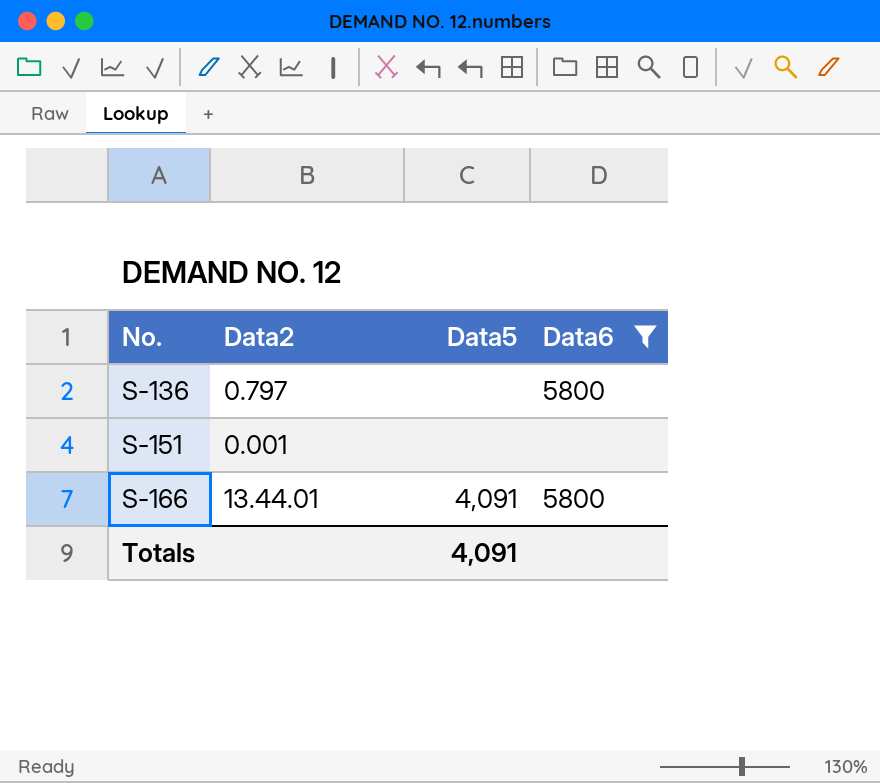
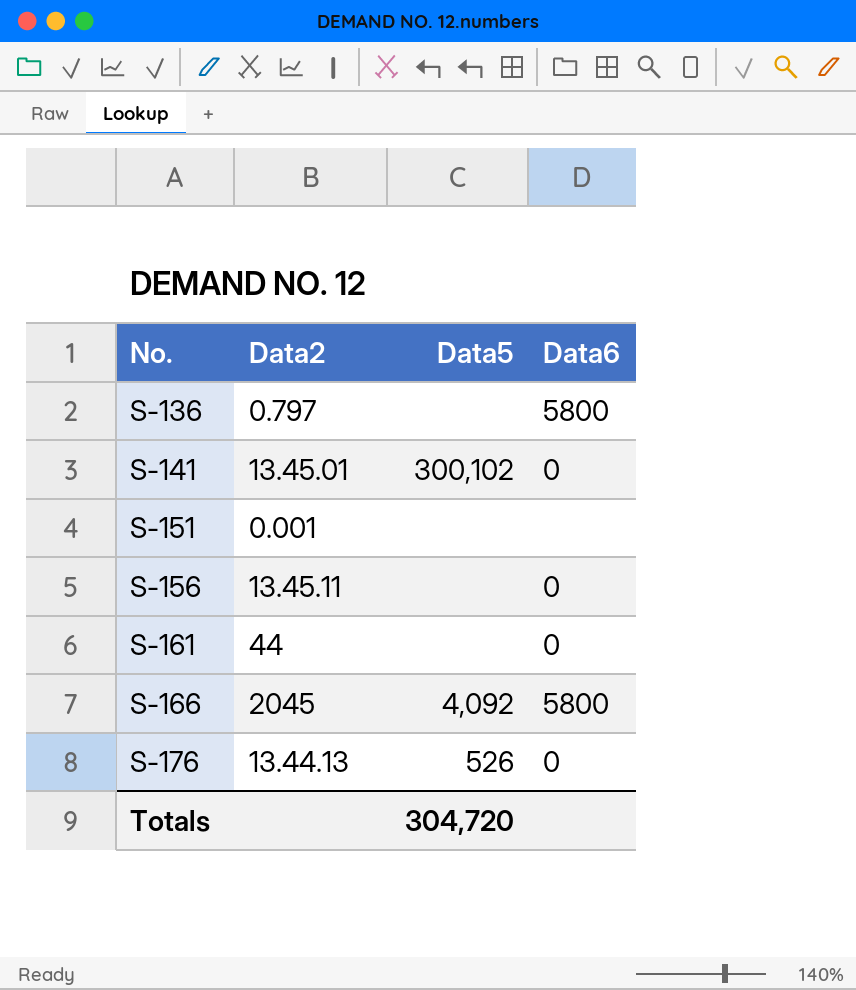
filter: Data6 != 0 -> none
S-166 | Data2: 13.44.01 -> 2045
S-166 | Data5: 4,091 -> 4,092
Totals | Data5: 4,091 -> 304,720

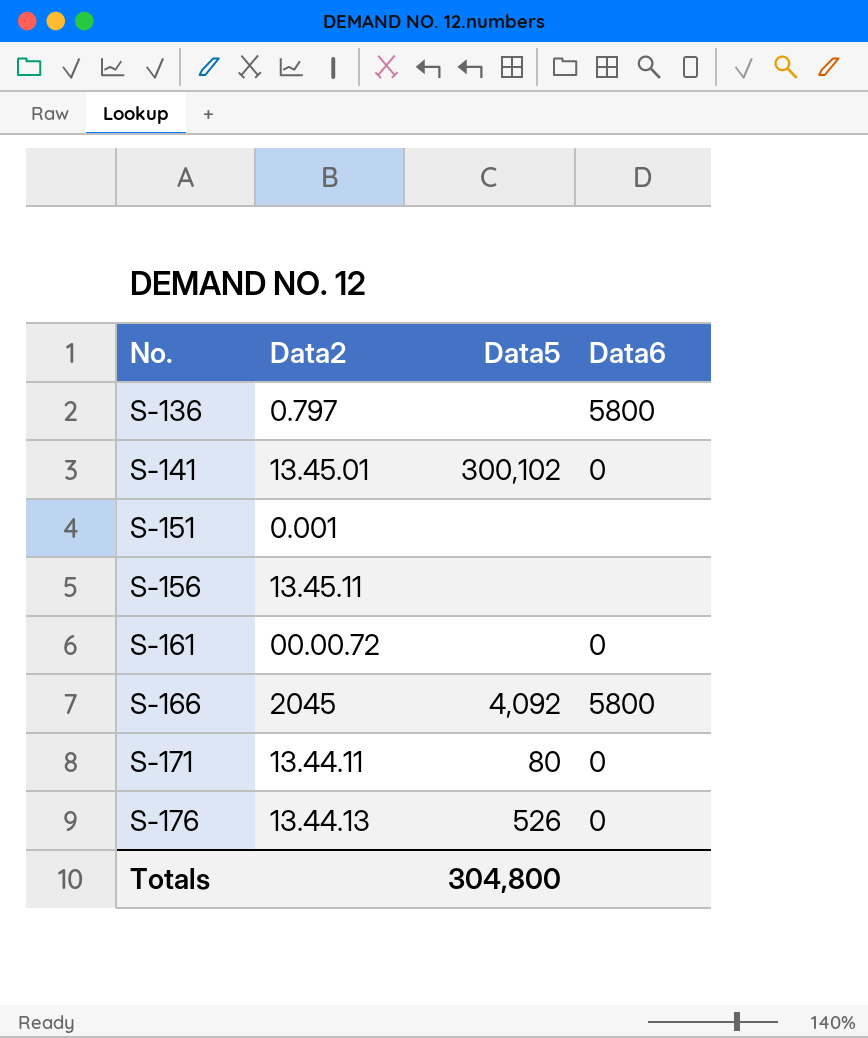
S-156 | Data6: 0 -> none
S-161 | Data2: 44 -> 00.00.72
row S-171: none -> 13.44.11 | 80 | 0
Totals | Data5: 304,720 -> 304,800

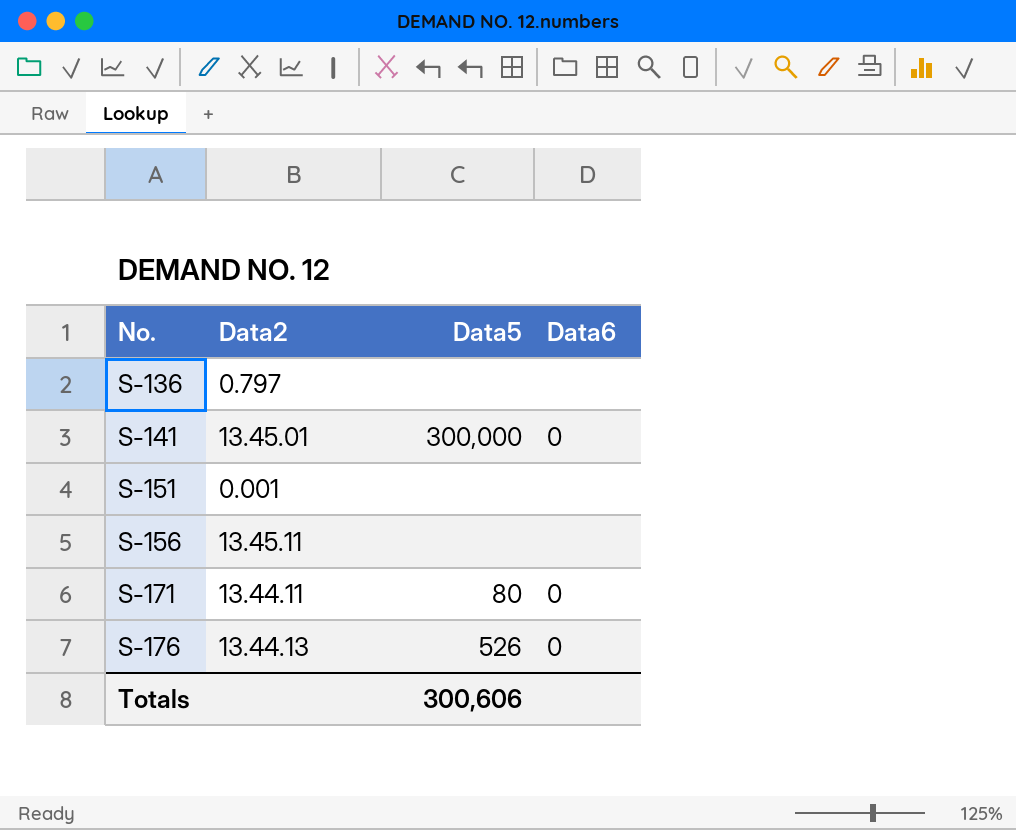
row S-161: 00.00.72 | none | 0 -> none
row S-166: 2045 | 4,092 | 5800 -> none
S-136 | Data6: 5800 -> none
S-141 | Data5: 300,102 -> 300,000
Totals | Data5: 304,800 -> 300,606

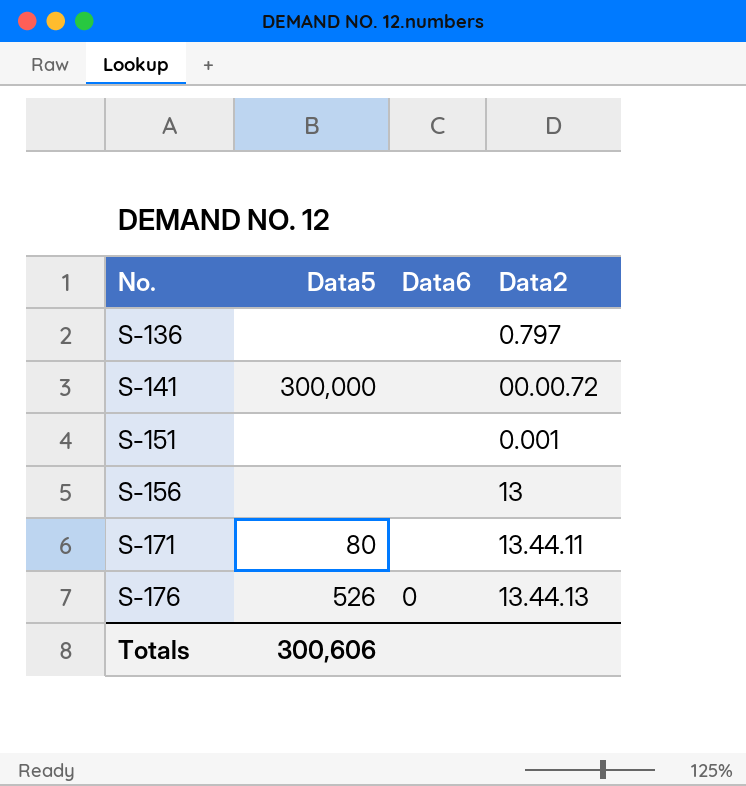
column Data2 | position: 2 -> 4
S-141 | Data6: 0 -> none
S-141 | Data2: 13.45.01 -> 00.00.72
S-156 | Data2: 13.45.11 -> 13
S-171 | Data6: 0 -> none

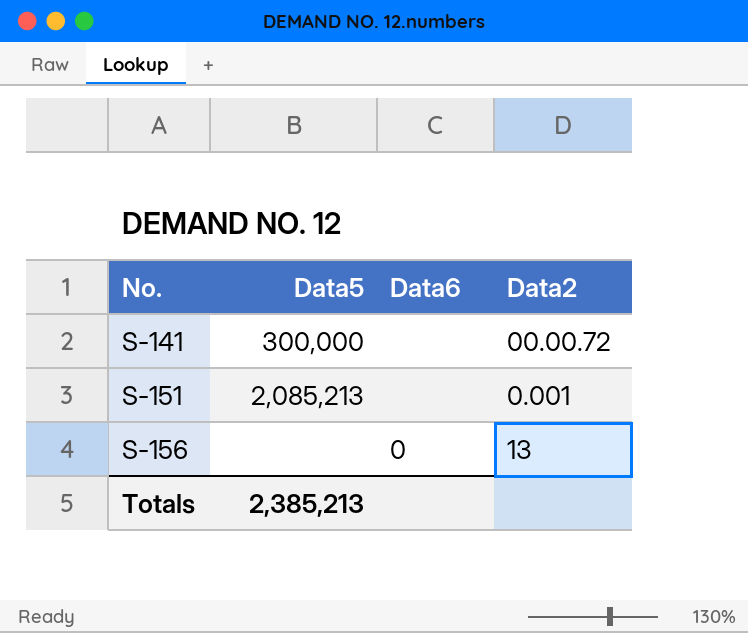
row S-136: none | none | 0.797 -> none
row S-171: 80 | none | 13.44.11 -> none
row S-176: 526 | 0 | 13.44.13 -> none
S-151 | Data5: none -> 2,085,213
S-156 | Data6: none -> 0
Totals | Data5: 300,606 -> 2,385,213

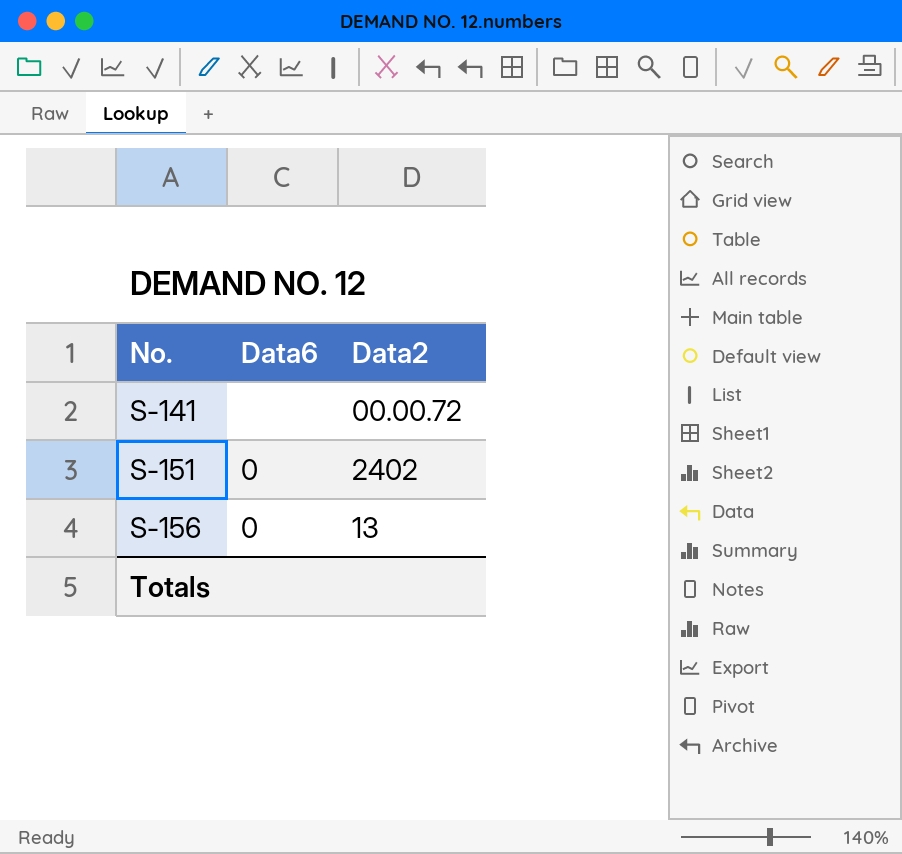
column Data5 | position: 2 -> none
S-151 | Data6: none -> 0
S-151 | Data2: 0.001 -> 2402

